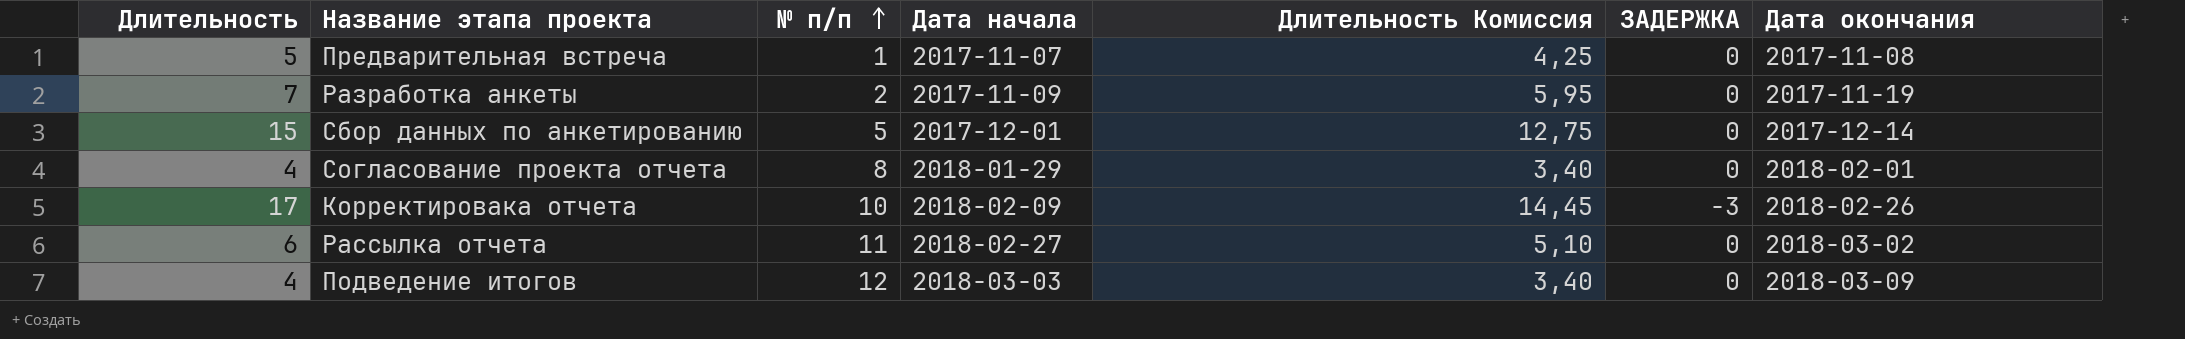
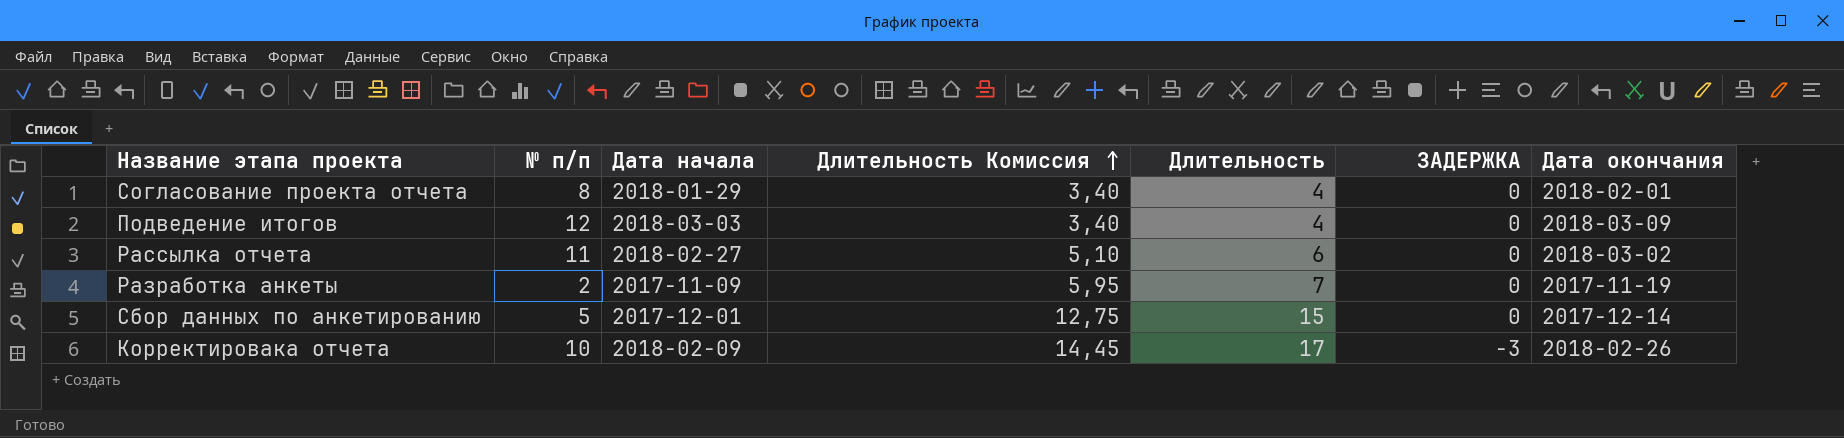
row order: № п/п ascending -> Длительность Комиссия ascending
column Длительность | position: 1 -> 5
row Предварительная встреча: 5 | 1 | 2017-11-07 | 4,25 | 0 | 2017-11-08 -> none

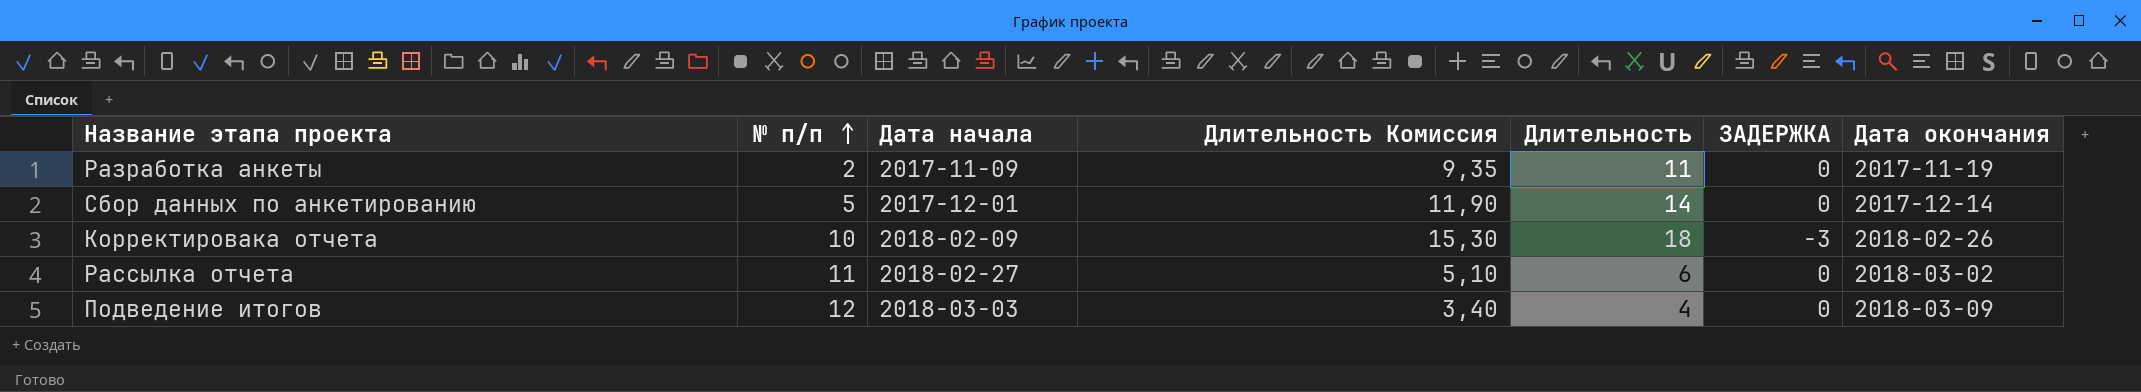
row order: Длительность Комиссия ascending -> № п/п ascending
row Согласование проекта отчета: 8 | 2018-01-29 | 3,40 | 4 | 0 | 2018-02-01 -> none
Разработка анкеты | Длительность Комиссия: 5,95 -> 9,35
Разработка анкеты | Длительность: 7 -> 11
Сбор данных по анкетированию | Длительность Комиссия: 12,75 -> 11,90
Сбор данных по анкетированию | Длительность: 15 -> 14
Корректировака отчета | Длительность Комиссия: 14,45 -> 15,30
Корректировака отчета | Длительность: 17 -> 18

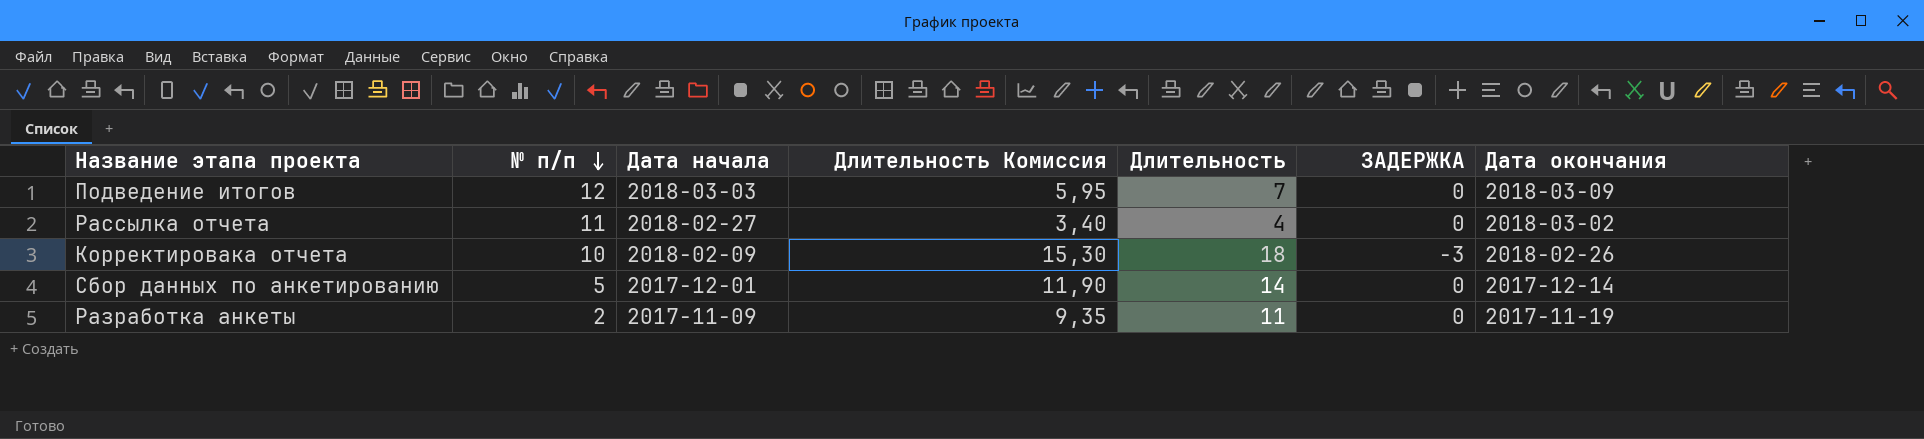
row order: № п/п ascending -> № п/п descending
Подведение итогов | Длительность Комиссия: 3,40 -> 5,95
Подведение итогов | Длительность: 4 -> 7
Рассылка отчета | Длительность Комиссия: 5,10 -> 3,40
Рассылка отчета | Длительность: 6 -> 4

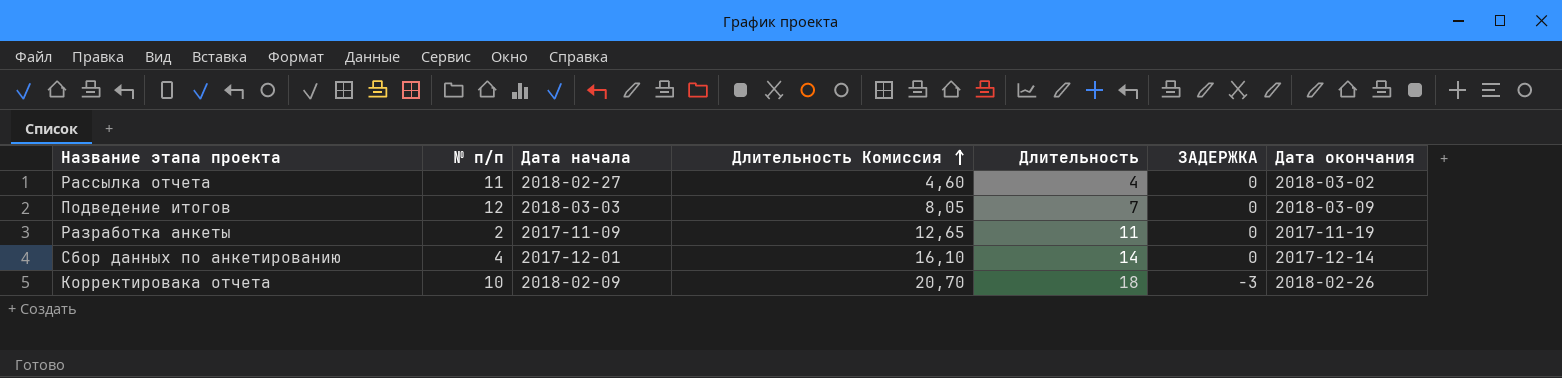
row order: № п/п descending -> Длительность Комиссия ascending
column Длительность Комиссия | formula: [Длительность] * 0,85 -> [Длительность] * 1,15
Сбор данных по анкетированию | № п/п: 5 -> 4

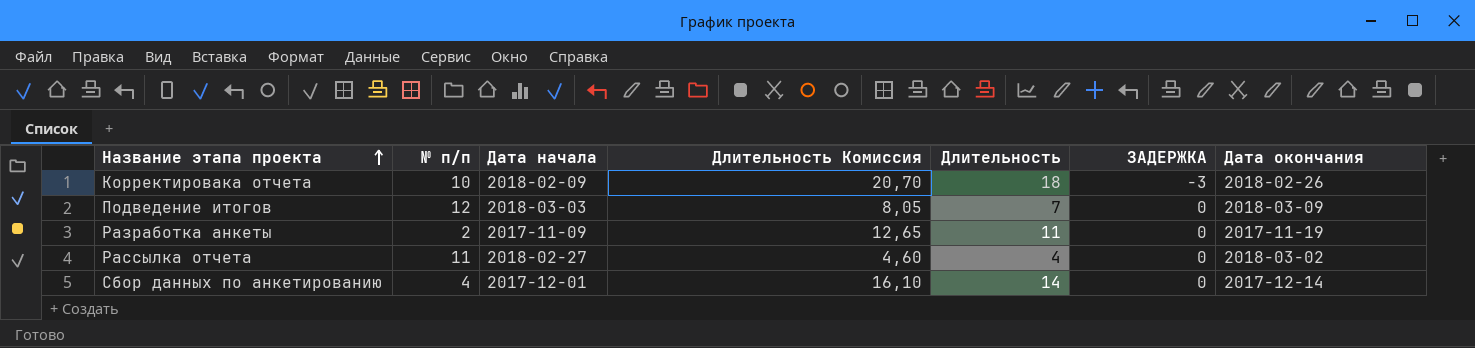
row order: Длительность Комиссия ascending -> Название этапа проекта ascending

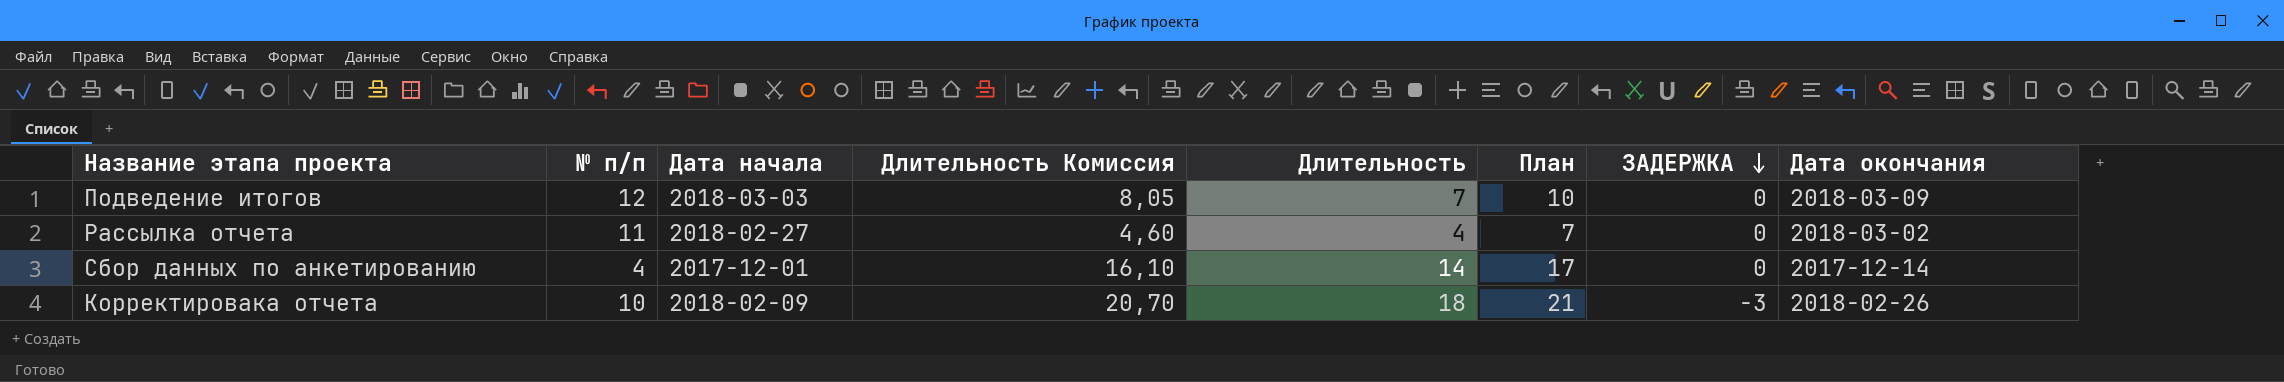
row order: Название этапа проекта ascending -> ЗАДЕРЖКА descending
column План | formula: none -> [Длительность] + 3
row Разработка анкеты: 2 | 2017-11-09 | 12,65 | 11 | 0 | 2017-11-19 -> none

